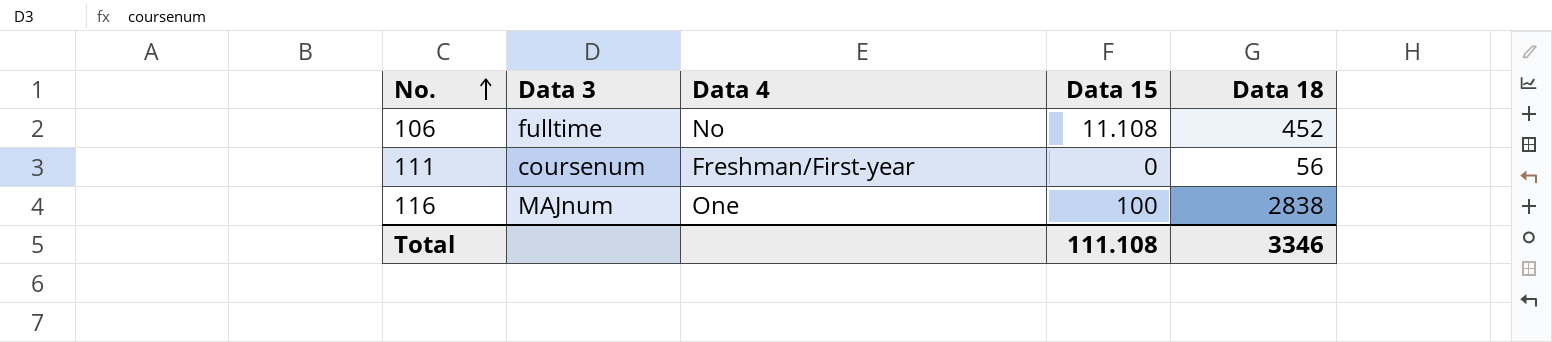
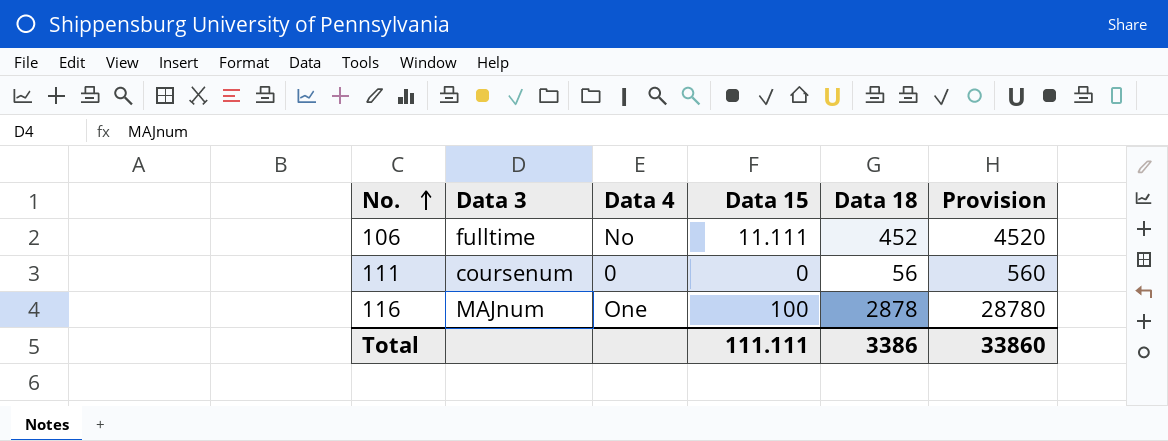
column Provision | formula: none -> [Data 18] * 10
106 | Data 15: 11.108 -> 11.111
111 | Data 4: Freshman/First-year -> 0
116 | Data 18: 2838 -> 2878
Total | Data 15: 111.108 -> 111.111
Total | Data 18: 3346 -> 3386

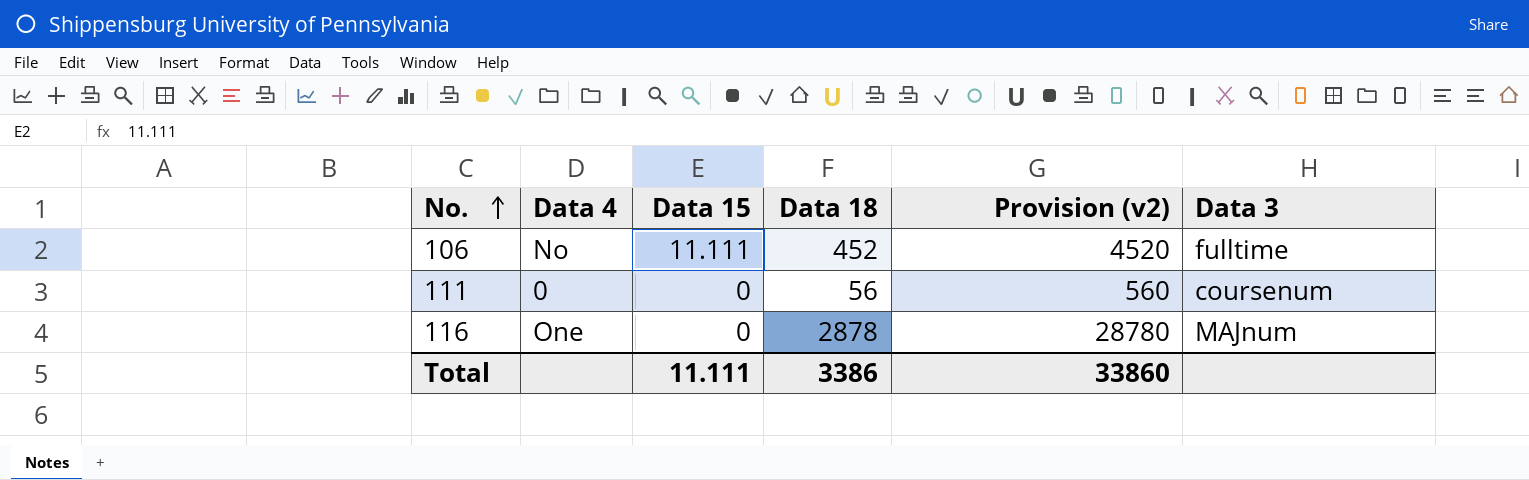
column name: Provision -> Provision (v2)
column Data 3 | position: 2 -> 6
116 | Data 15: 100 -> 0
Total | Data 15: 111.111 -> 11.111

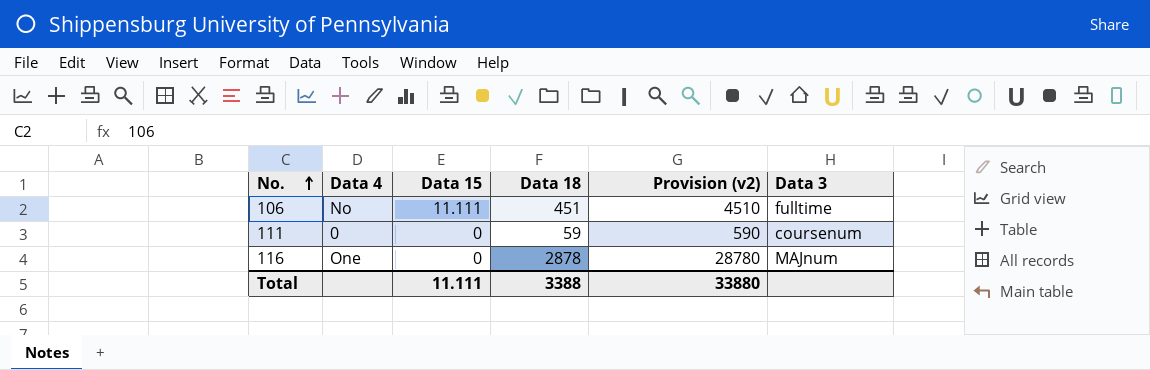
106 | Data 18: 452 -> 451
106 | Provision (v2): 4520 -> 4510
111 | Data 18: 56 -> 59
111 | Provision (v2): 560 -> 590
Total | Data 18: 3386 -> 3388
Total | Provision (v2): 33860 -> 33880

